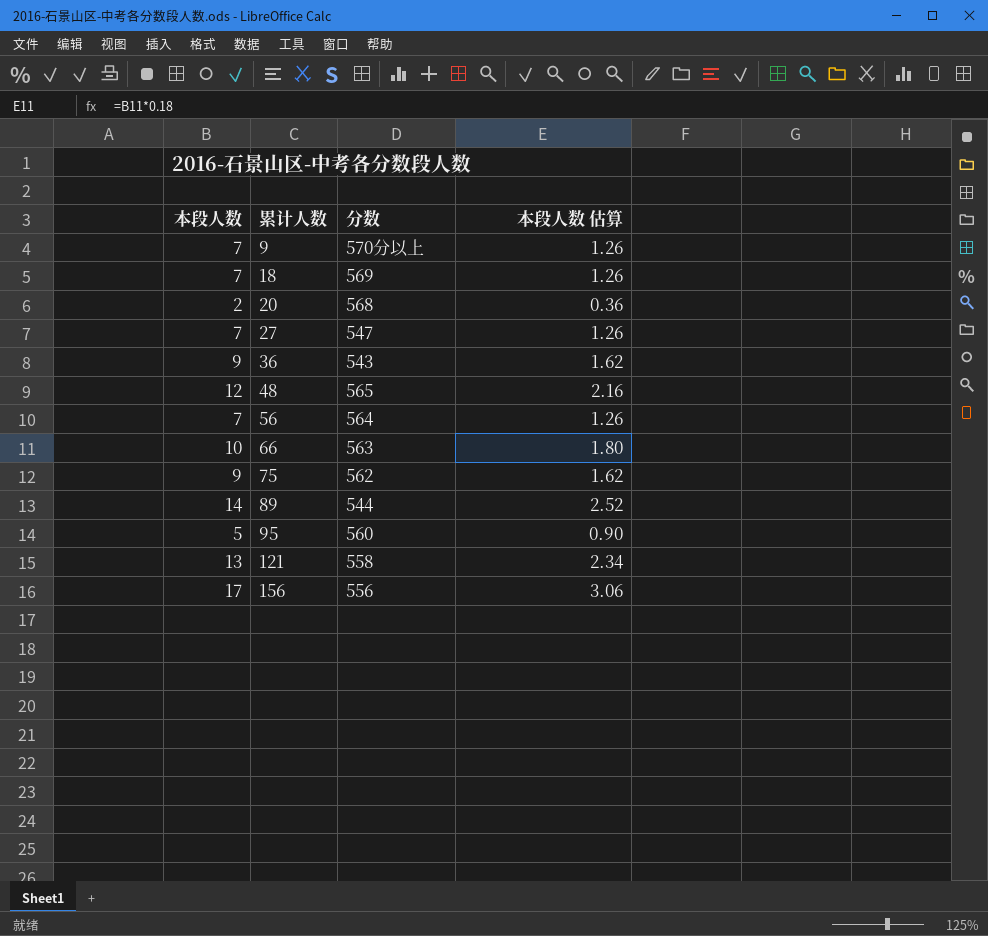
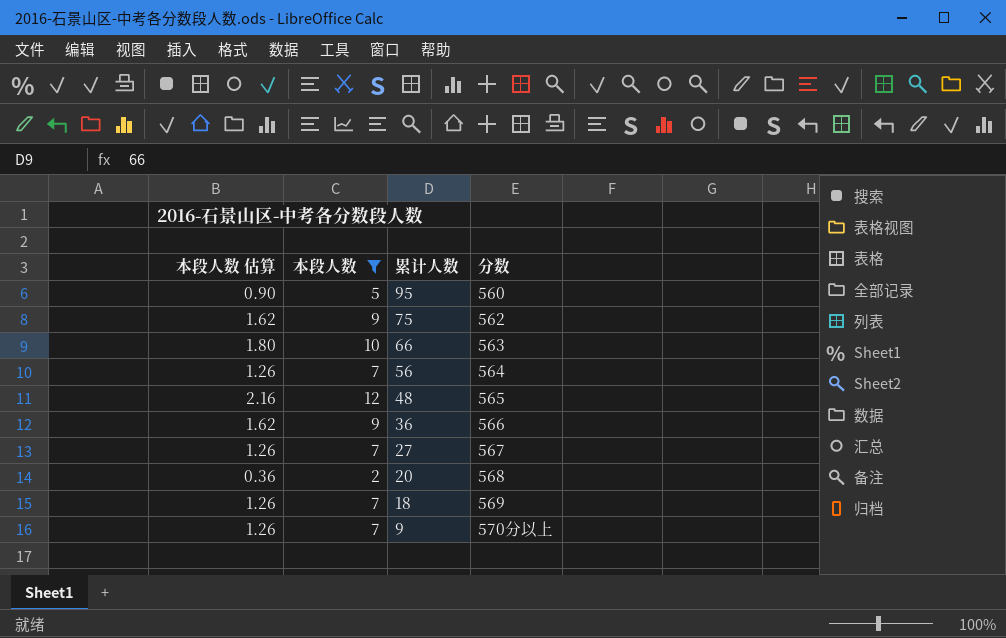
filter: none -> 本段人数 <= 12
row order: 累计人数 ascending -> 累计人数 descending
column 本段人数 估算 | position: 4 -> 1
36 | 分数: 543 -> 566
27 | 分数: 547 -> 567

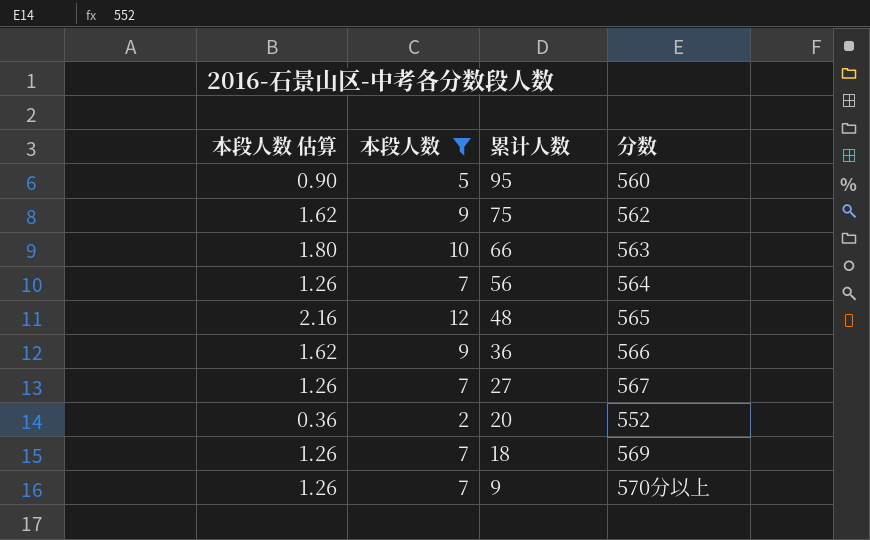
20 | 分数: 568 -> 552

